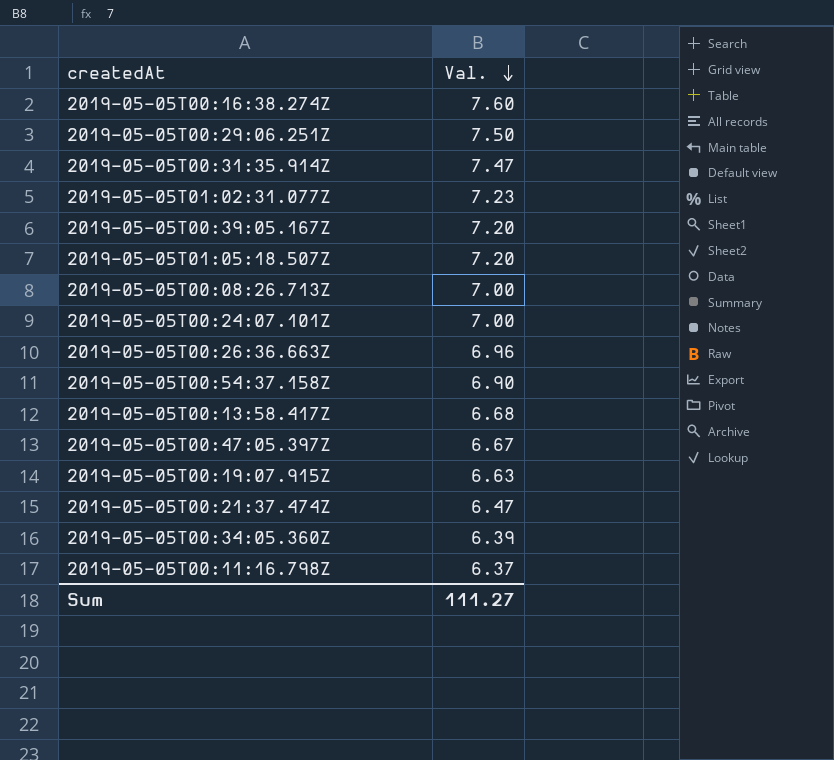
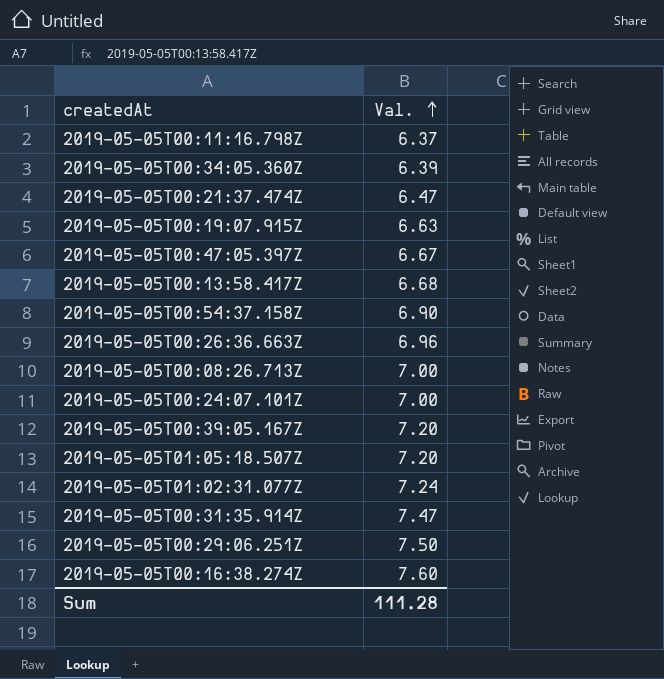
row order: Val. descending -> Val. ascending
2019-05-05T01:02:31.077Z | Val.: 7.23 -> 7.24
Sum | Val.: 111.27 -> 111.28

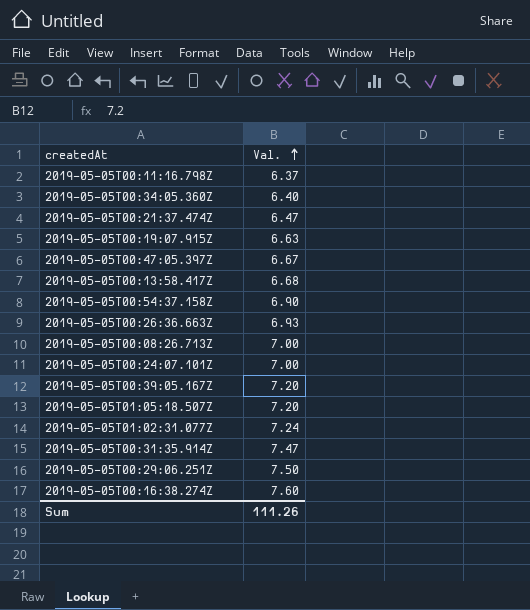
2019-05-05T00:34:05.360Z | Val.: 6.39 -> 6.40
2019-05-05T00:26:36.663Z | Val.: 6.96 -> 6.93
Sum | Val.: 111.28 -> 111.26

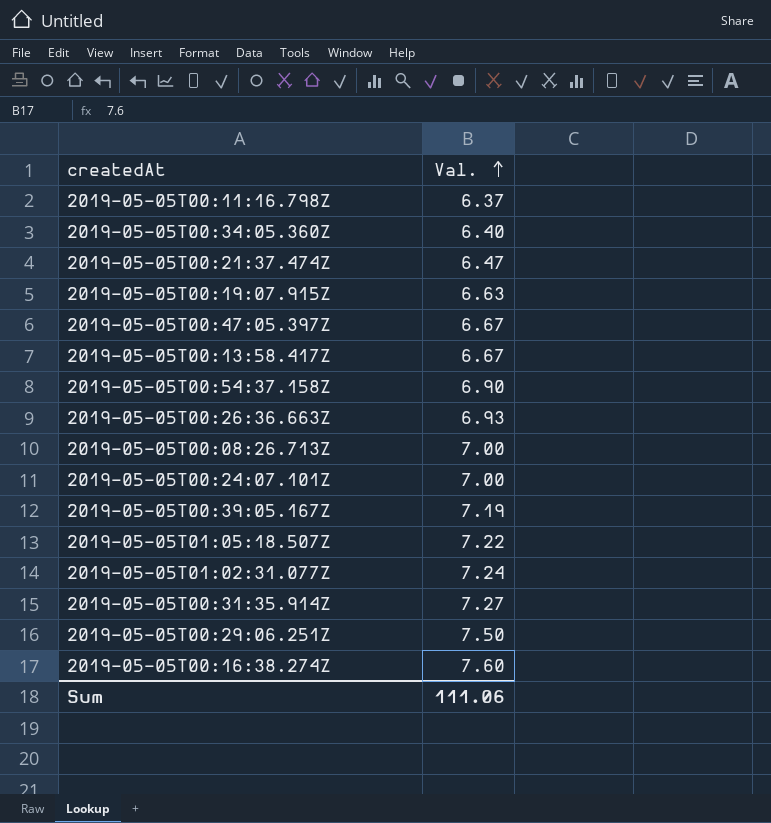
2019-05-05T00:13:58.417Z | Val.: 6.68 -> 6.67
2019-05-05T00:39:05.167Z | Val.: 7.20 -> 7.19
2019-05-05T01:05:18.507Z | Val.: 7.20 -> 7.22
2019-05-05T00:31:35.914Z | Val.: 7.47 -> 7.27
Sum | Val.: 111.26 -> 111.06

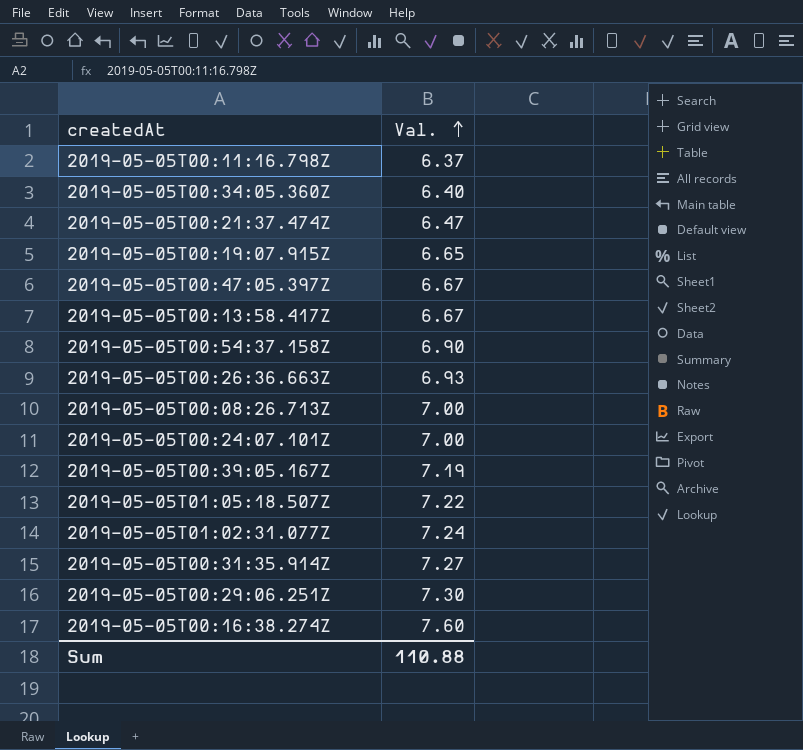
2019-05-05T00:19:07.915Z | Val.: 6.63 -> 6.65
2019-05-05T00:29:06.251Z | Val.: 7.50 -> 7.30
Sum | Val.: 111.06 -> 110.88

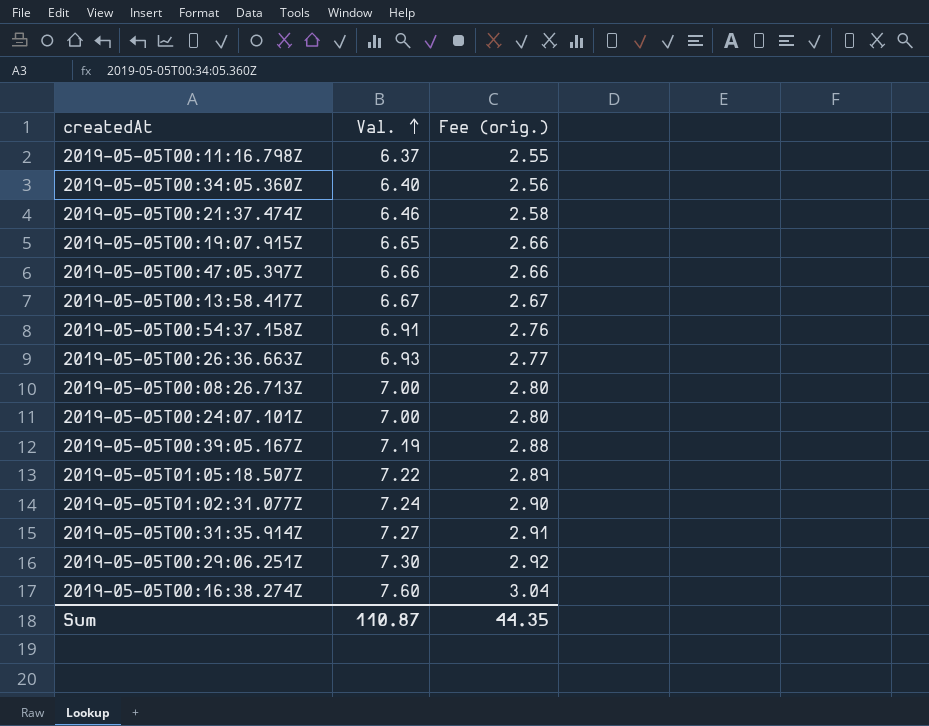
column Fee (orig.) | formula: none -> [Val.] * 0.4
2019-05-05T00:21:37.474Z | Val.: 6.47 -> 6.46
2019-05-05T00:47:05.397Z | Val.: 6.67 -> 6.66
2019-05-05T00:54:37.158Z | Val.: 6.90 -> 6.91
Sum | Val.: 110.88 -> 110.87

